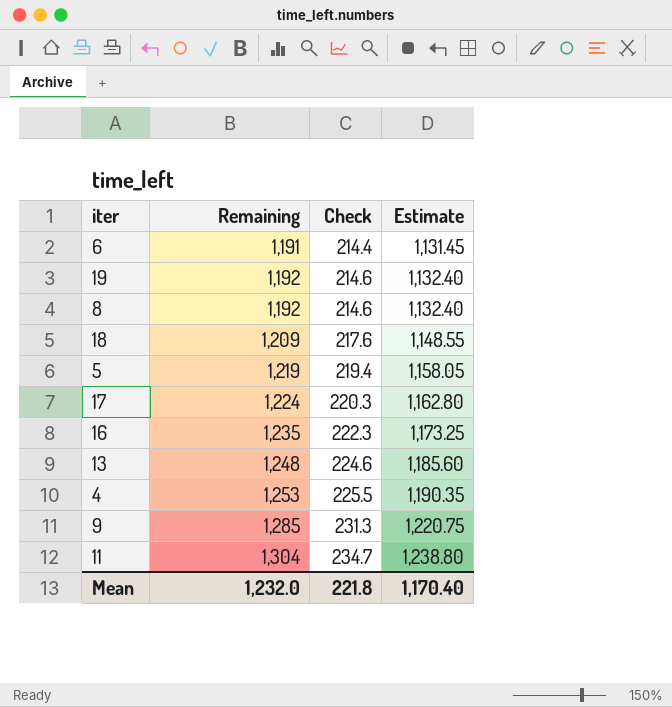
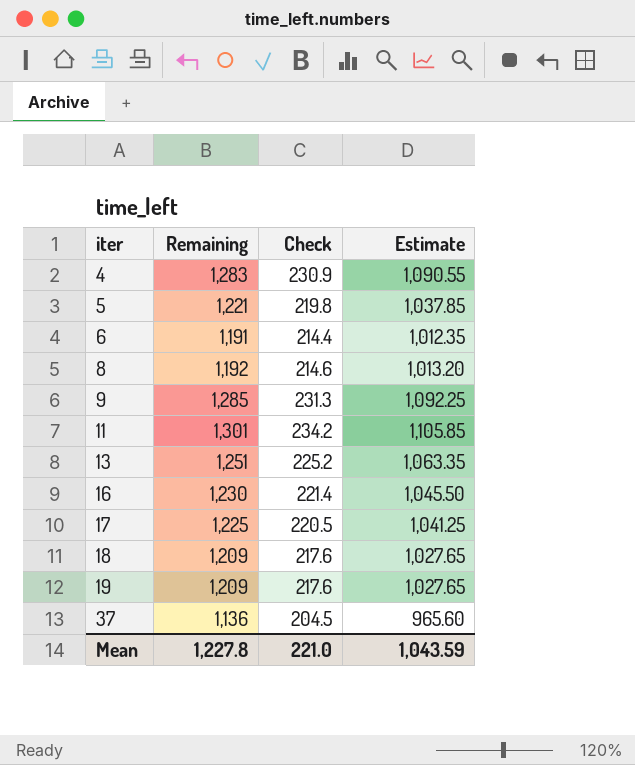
row order: Remaining ascending -> iter ascending
column Estimate | formula: [Remaining] * 0.95 -> [Remaining] * 0.85
4 | Remaining: 1,253 -> 1,283
4 | Check: 225.5 -> 230.9
5 | Remaining: 1,219 -> 1,221
5 | Check: 219.4 -> 219.8
11 | Remaining: 1,304 -> 1,301
11 | Check: 234.7 -> 234.2
13 | Remaining: 1,248 -> 1,251
13 | Check: 224.6 -> 225.2
16 | Remaining: 1,235 -> 1,230
16 | Check: 222.3 -> 221.4
17 | Remaining: 1,224 -> 1,225
17 | Check: 220.3 -> 220.5
19 | Remaining: 1,192 -> 1,209
19 | Check: 214.6 -> 217.6
row 37: none -> 1,136 | 204.5 | 965.60
Mean | Remaining: 1,232.0 -> 1,227.8
Mean | Check: 221.8 -> 221.0
Mean | Estimate: 1,170.40 -> 1,043.59

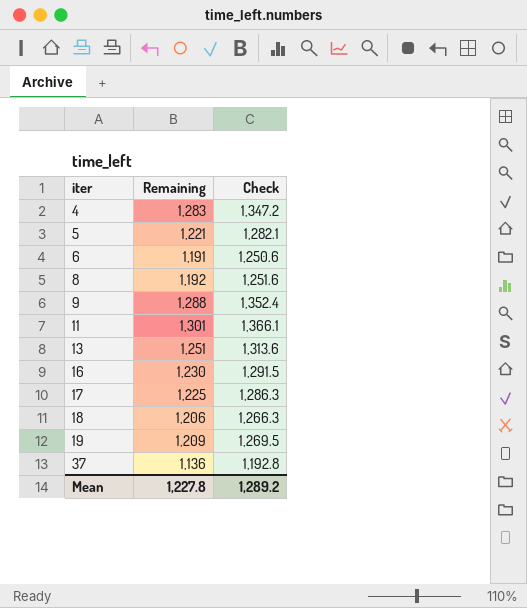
column Estimate | formula: [Remaining] * 0.85 -> none
column Check | formula: [Remaining] * 0.18 -> [Remaining] * 1.05
9 | Remaining: 1,285 -> 1,288
18 | Remaining: 1,209 -> 1,206
Mean | Check: 221.0 -> 1,289.2

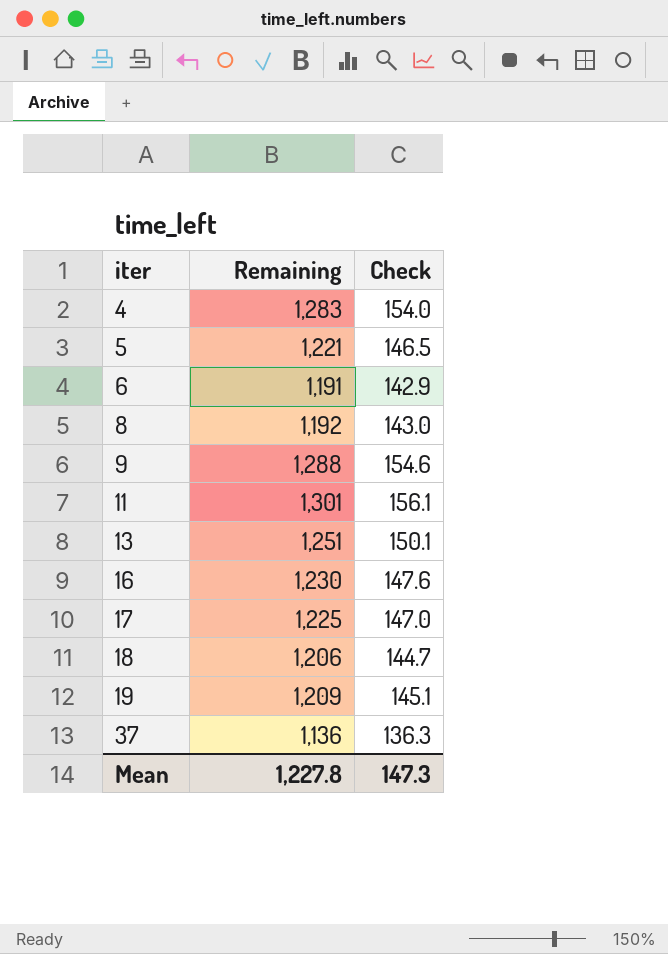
column Check | formula: [Remaining] * 1.05 -> [Remaining] * 0.12
Mean | Check: 1,289.2 -> 147.3

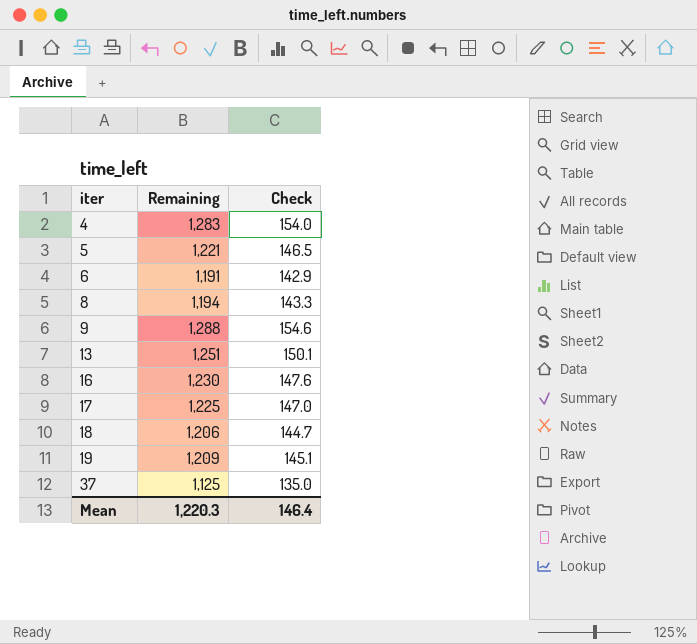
row 11: 1,301 | 156.1 -> none
8 | Remaining: 1,192 -> 1,194
8 | Check: 143.0 -> 143.3
37 | Remaining: 1,136 -> 1,125
37 | Check: 136.3 -> 135.0
Mean | Remaining: 1,227.8 -> 1,220.3
Mean | Check: 147.3 -> 146.4

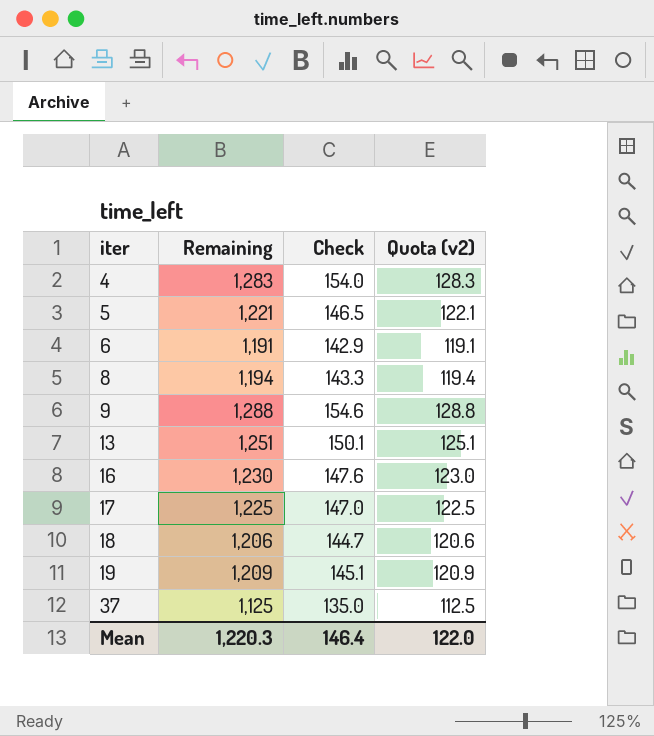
column Quota (v2) | formula: none -> [Remaining] * 0.1

